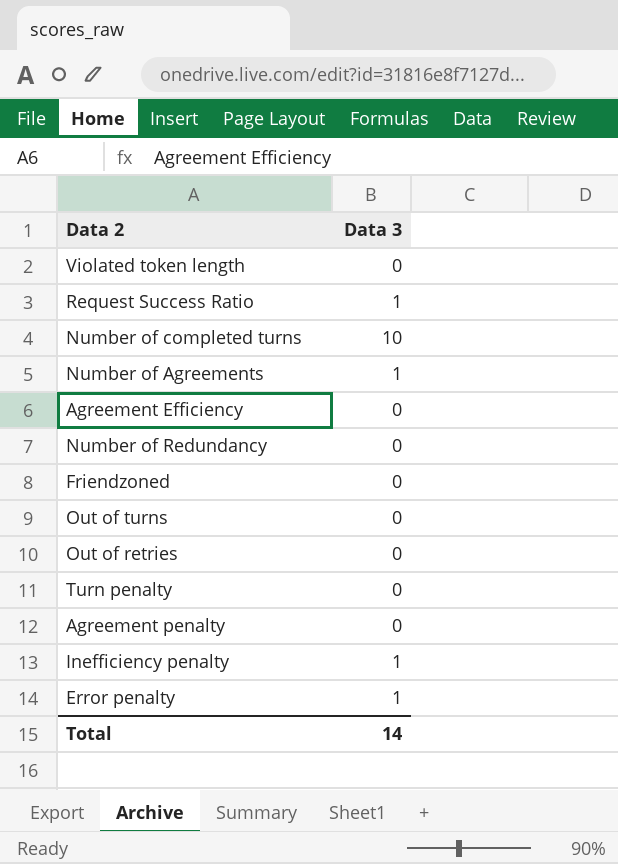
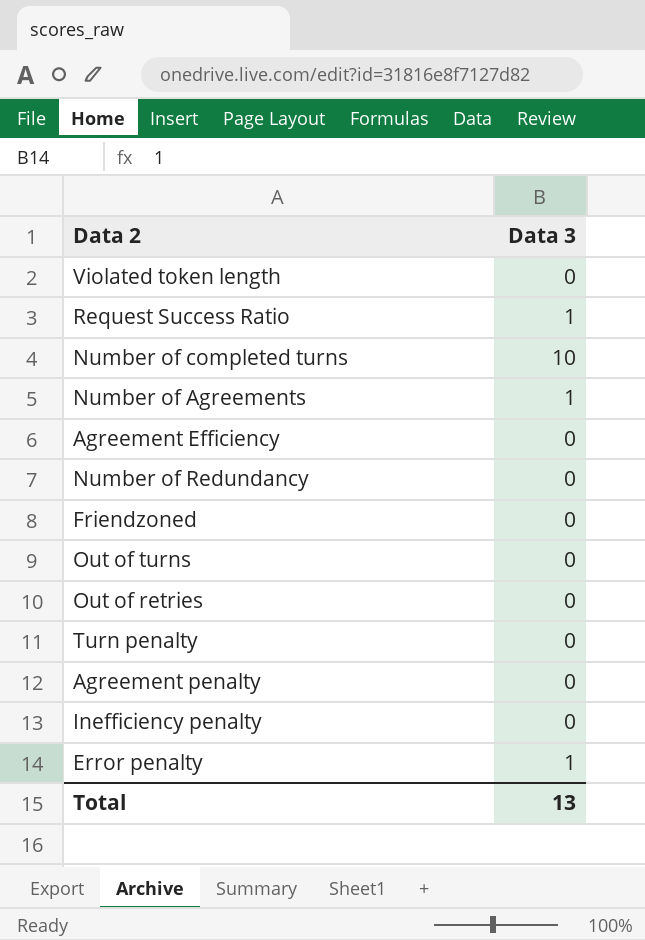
Inefficiency penalty | Data 3: 1 -> 0
Total | Data 3: 14 -> 13

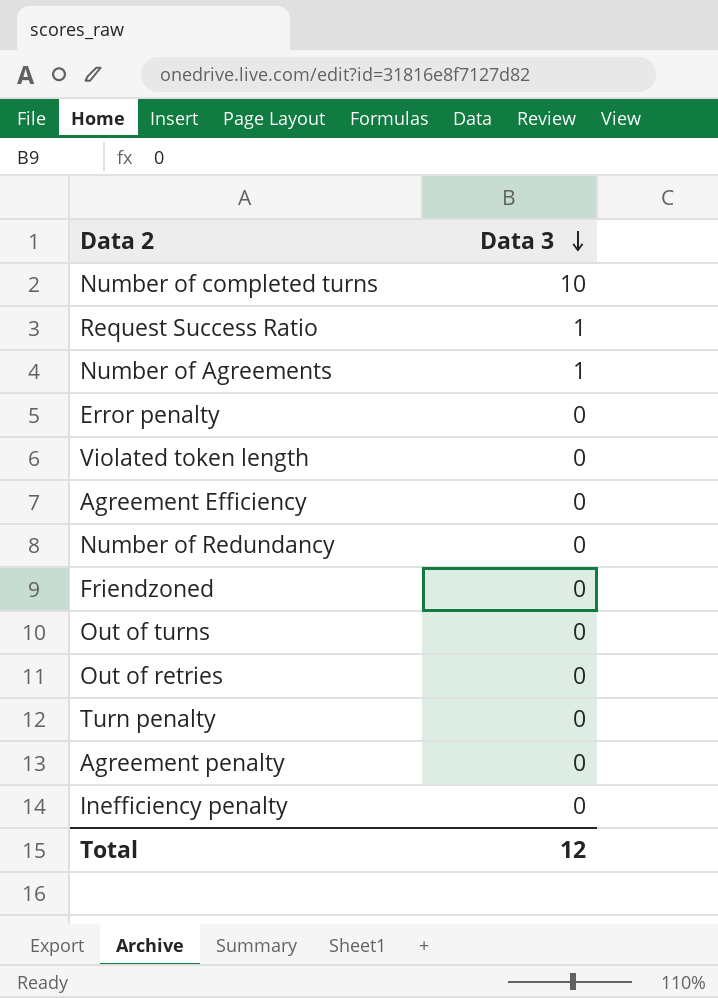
row order: none -> Data 3 descending
Error penalty | Data 3: 1 -> 0
Total | Data 3: 13 -> 12

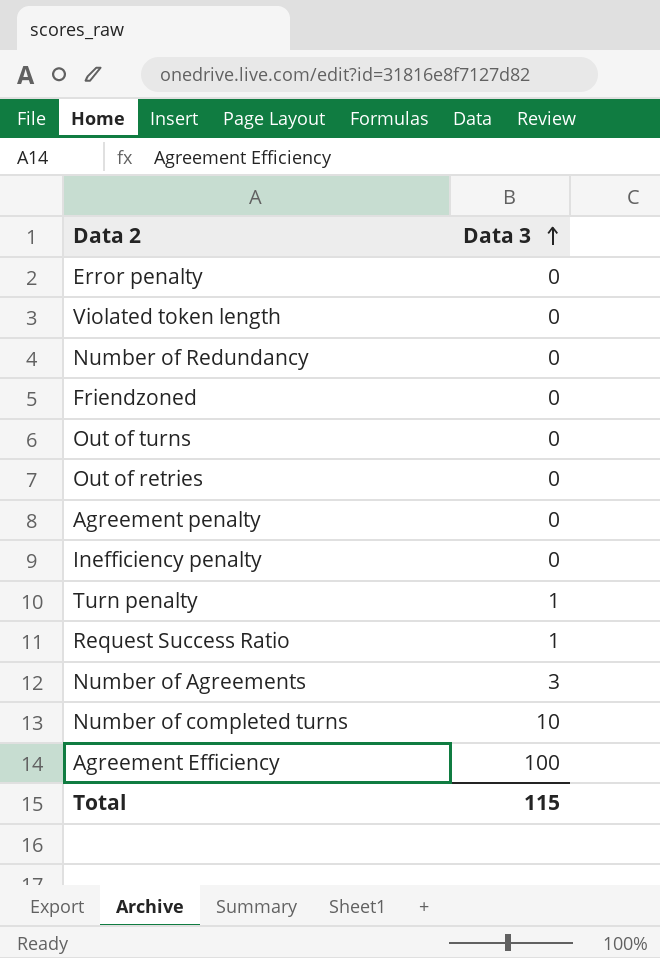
row order: Data 3 descending -> Data 3 ascending
Turn penalty | Data 3: 0 -> 1
Number of Agreements | Data 3: 1 -> 3
Agreement Efficiency | Data 3: 0 -> 100
Total | Data 3: 12 -> 115

